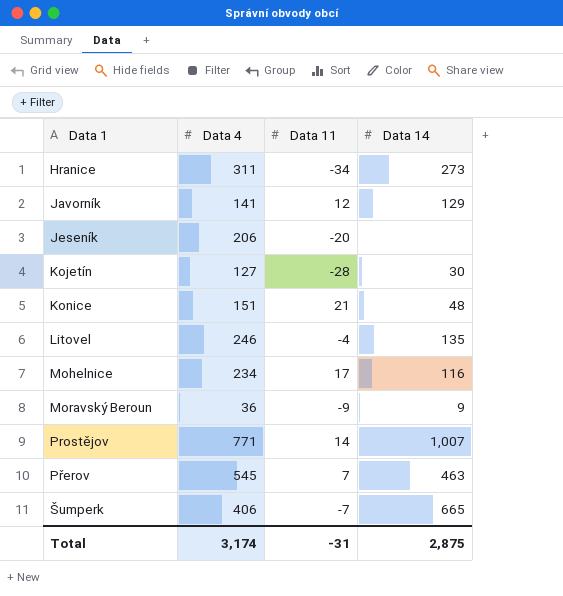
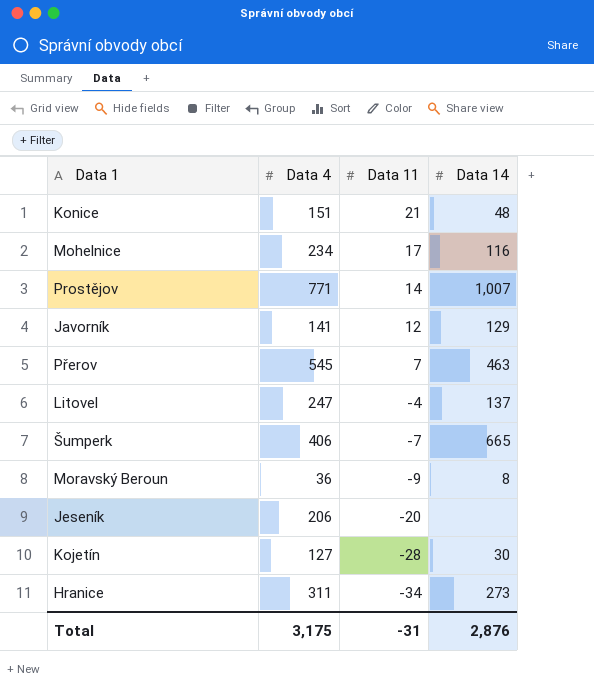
row order: none -> Data 11 descending
Litovel | Data 4: 246 -> 247
Litovel | Data 14: 135 -> 137
Moravský Beroun | Data 14: 9 -> 8
Total | Data 4: 3,174 -> 3,175
Total | Data 14: 2,875 -> 2,876

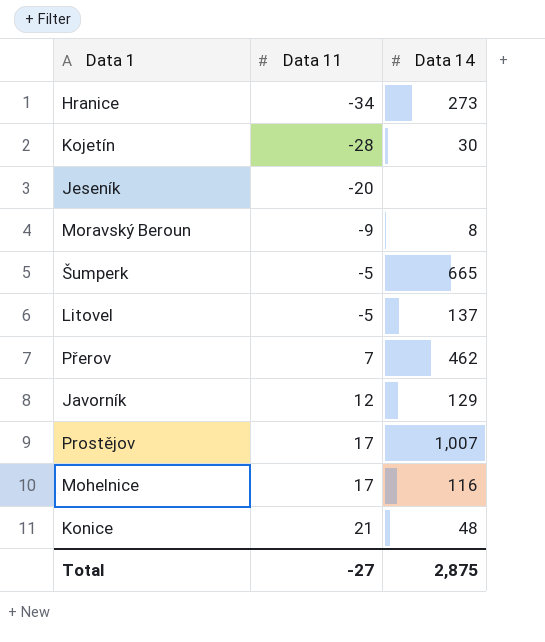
row order: Data 11 descending -> Data 11 ascending
column Data 4 | position: 2 -> none
Šumperk | Data 11: -7 -> -5
Litovel | Data 11: -4 -> -5
Přerov | Data 14: 463 -> 462
Prostějov | Data 11: 14 -> 17
Total | Data 11: -31 -> -27
Total | Data 14: 2,876 -> 2,875

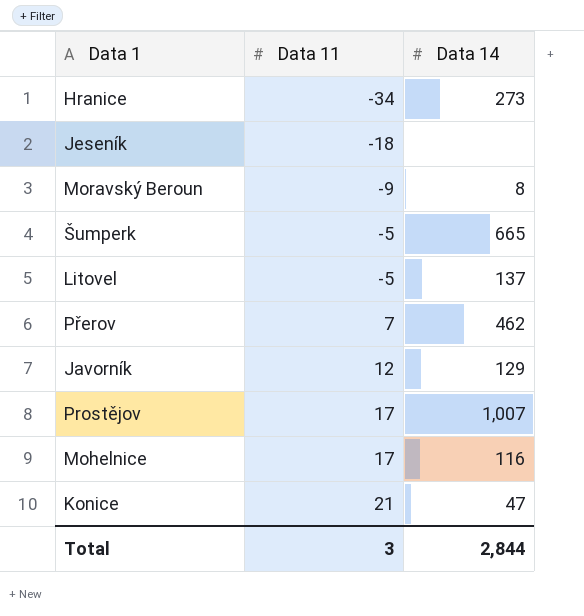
row Kojetín: -28 | 30 -> none
Jeseník | Data 11: -20 -> -18
Konice | Data 14: 48 -> 47
Total | Data 11: -27 -> 3
Total | Data 14: 2,875 -> 2,844

